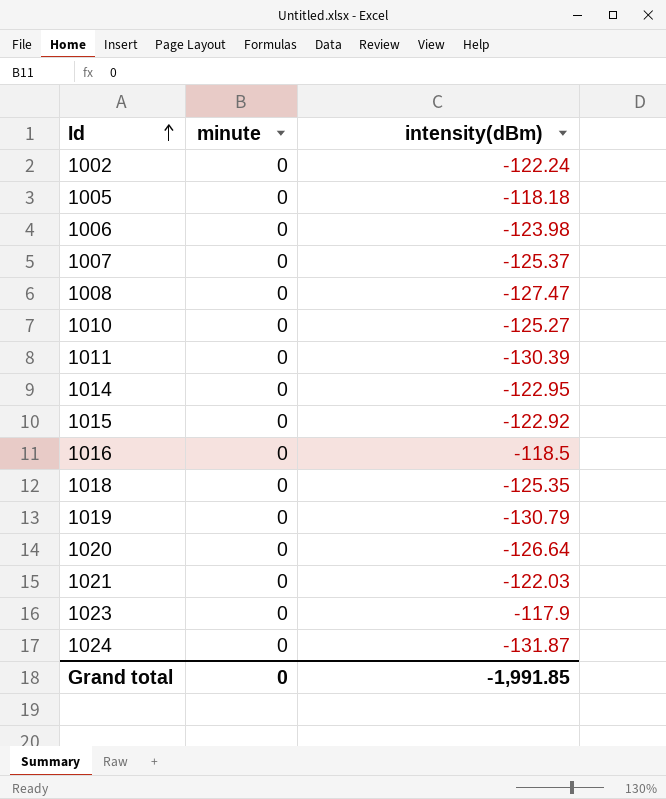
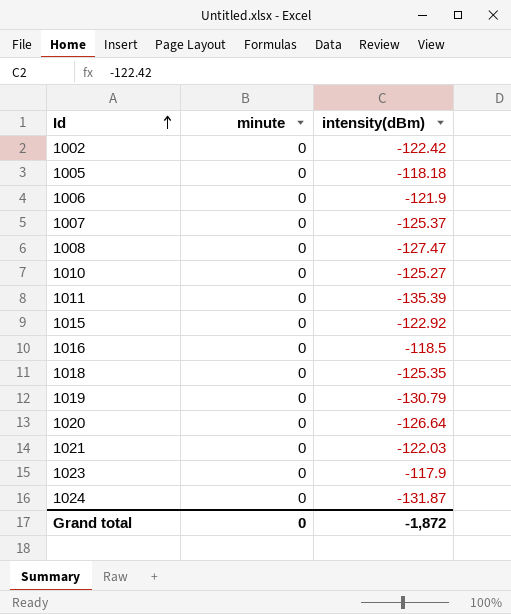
row 1014: 0 | -122.95 -> none
1002 | intensity(dBm): -122.24 -> -122.42
1006 | intensity(dBm): -123.98 -> -121.9
1011 | intensity(dBm): -130.39 -> -135.39
Grand total | intensity(dBm): -1,991.85 -> -1,872

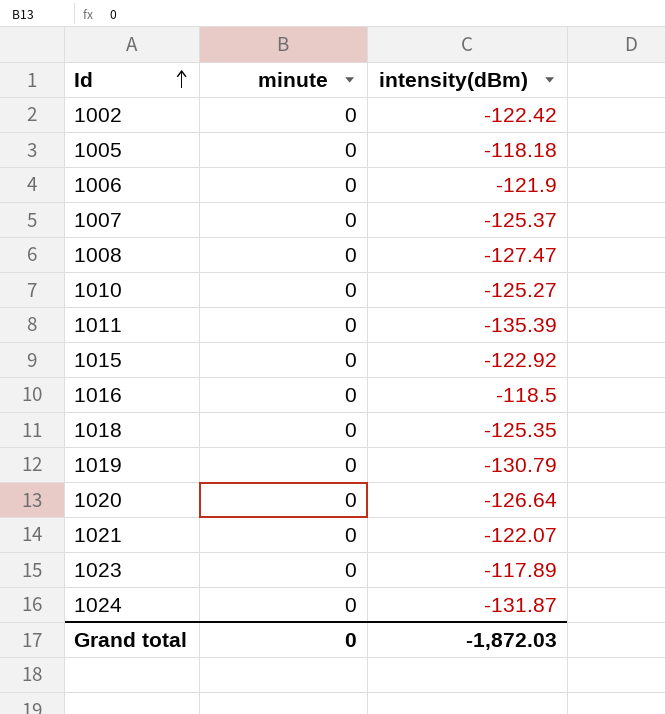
1021 | intensity(dBm): -122.03 -> -122.07
1023 | intensity(dBm): -117.9 -> -117.89
Grand total | intensity(dBm): -1,872 -> -1,872.03

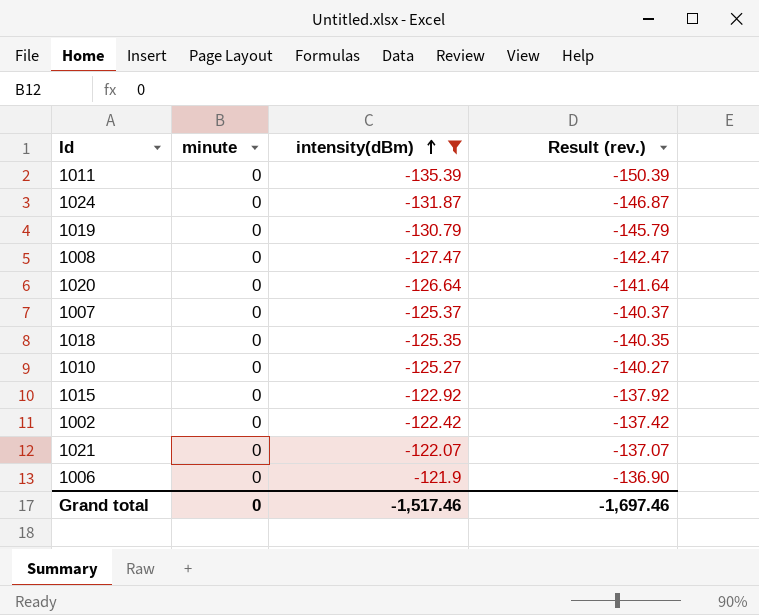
filter: none -> intensity(dBm) <= -121.9
row order: Id ascending -> intensity(dBm) ascending
column Result (rev.) | formula: none -> [intensity(dBm)] - 15
Grand total | intensity(dBm): -1,872.03 -> -1,517.46

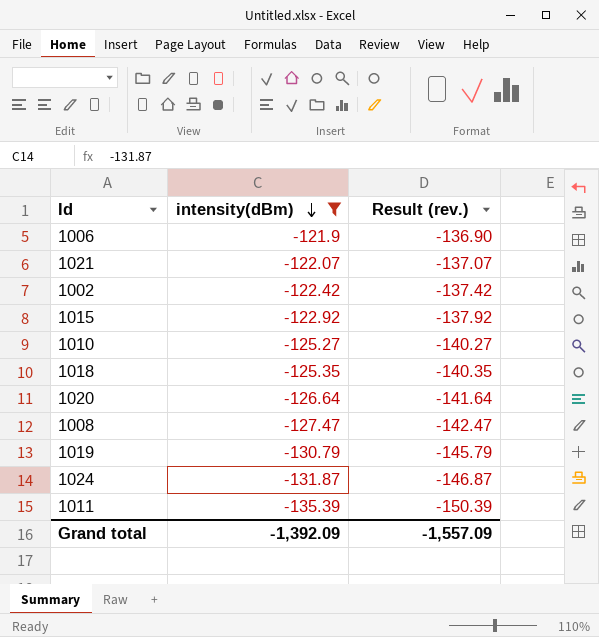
row order: intensity(dBm) ascending -> intensity(dBm) descending
column minute | position: 2 -> none
row 1007: 0 | -125.37 | -140.37 -> none
Grand total | intensity(dBm): -1,517.46 -> -1,392.09
Grand total | Result (rev.): -1,697.46 -> -1,557.09

